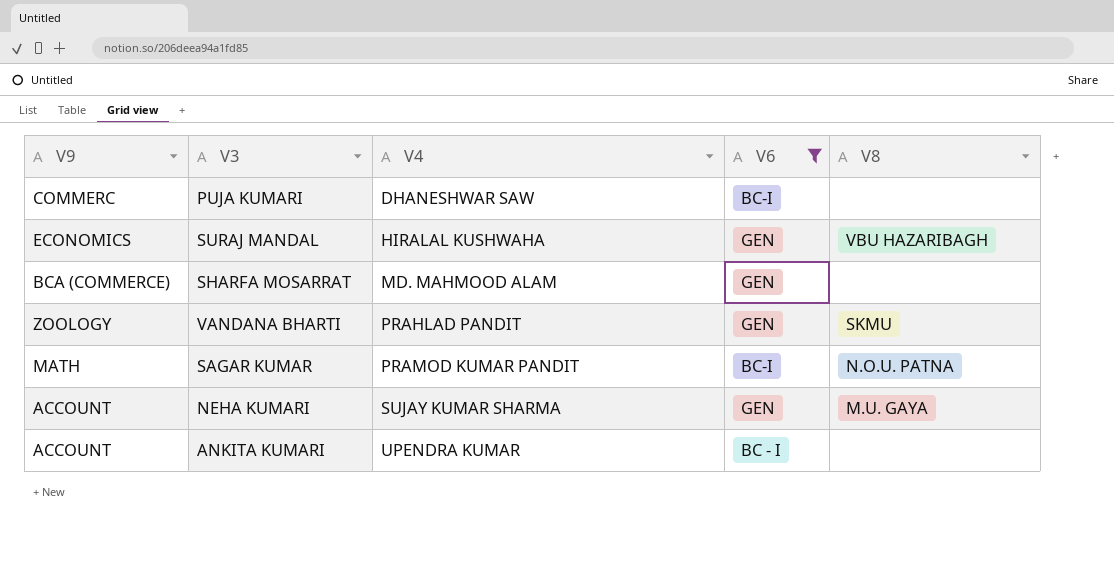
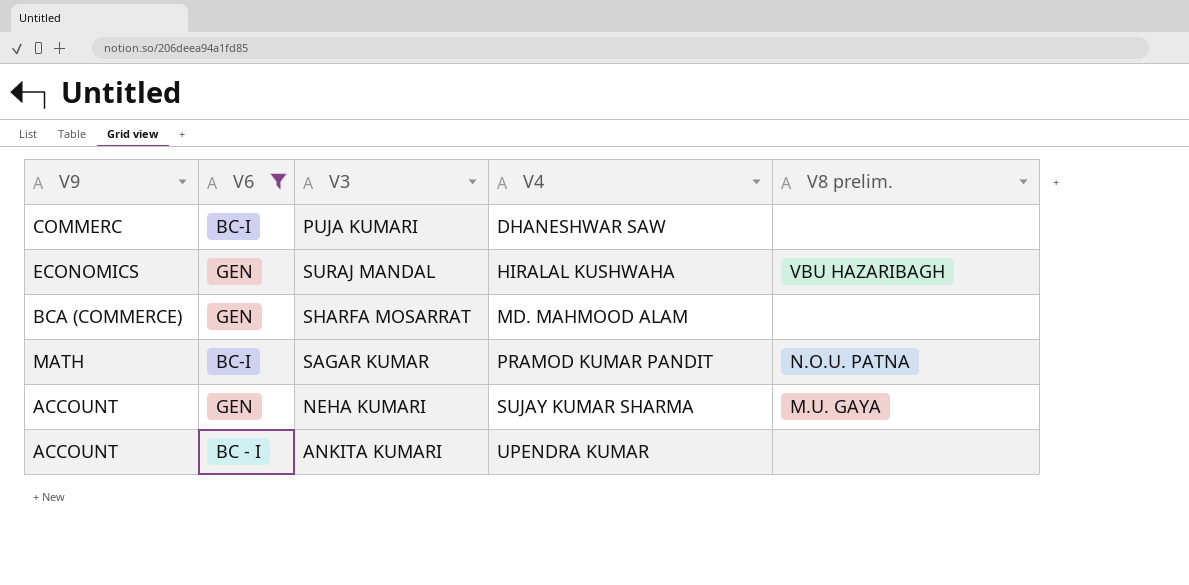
column V6 | position: 4 -> 2
column name: V8 -> V8 prelim.
row VANDANA BHARTI: ZOOLOGY | PRAHLAD PANDIT | GEN | SKMU -> none

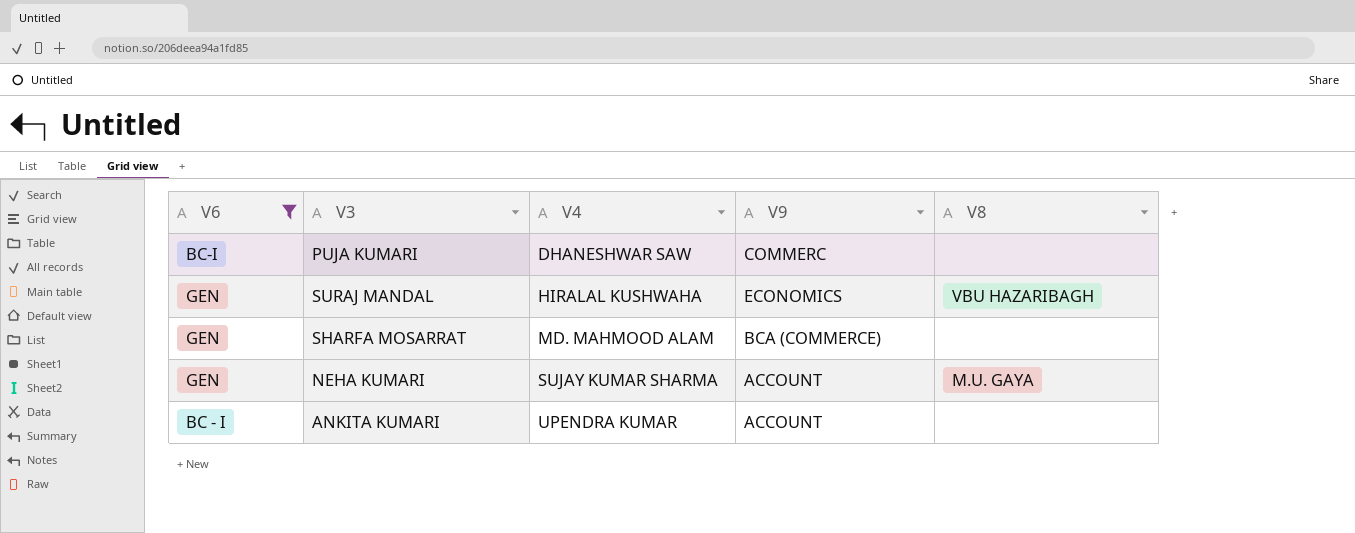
column V9 | position: 1 -> 4
column name: V8 prelim. -> V8
row SAGAR KUMAR: MATH | BC-I | PRAMOD KUMAR PANDIT | N.O.U. PATNA -> none

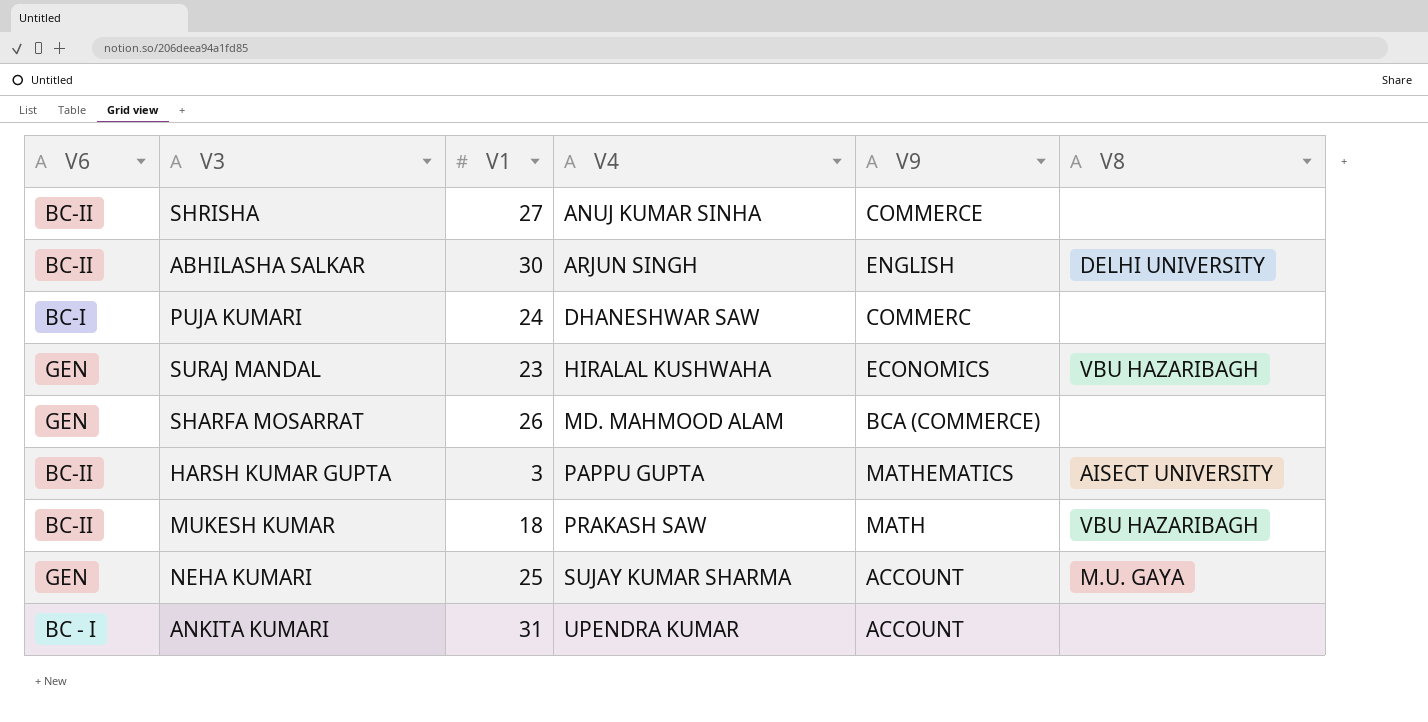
filter: V6 != BC-II -> none
column V1 | position: none -> 3

